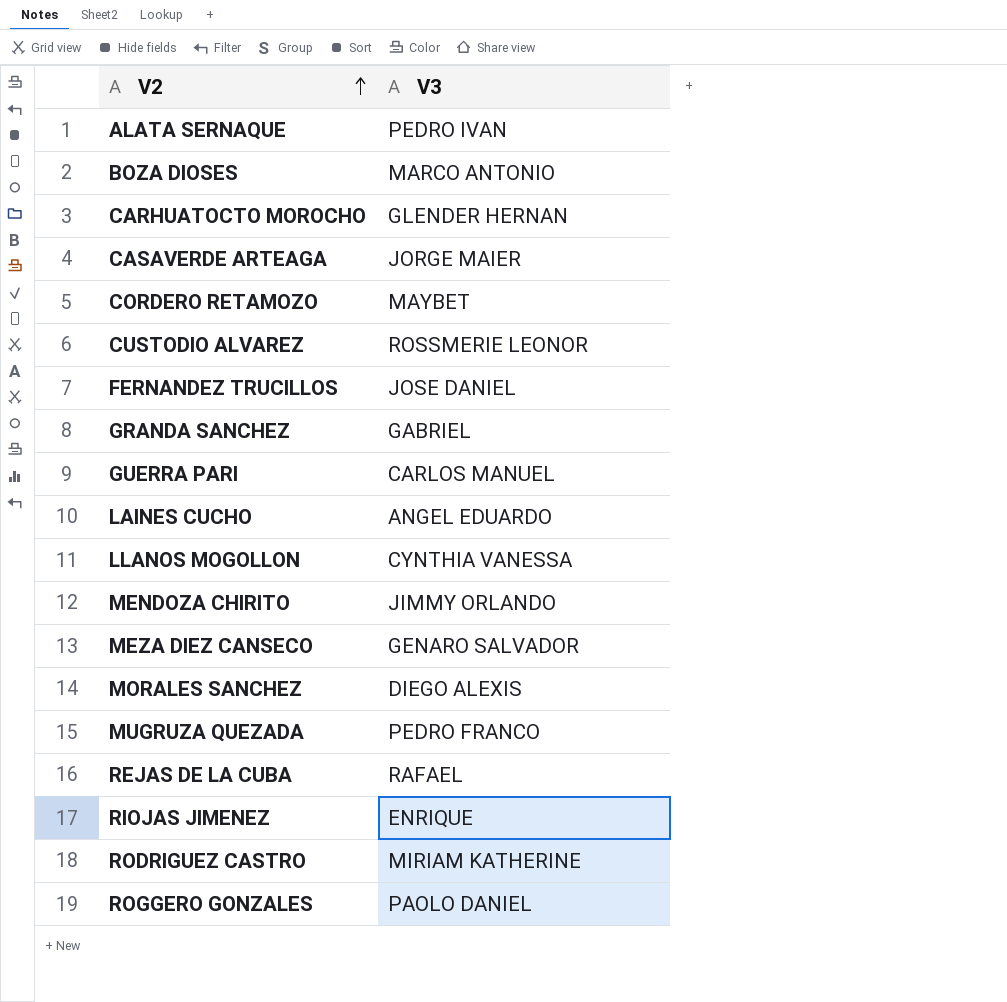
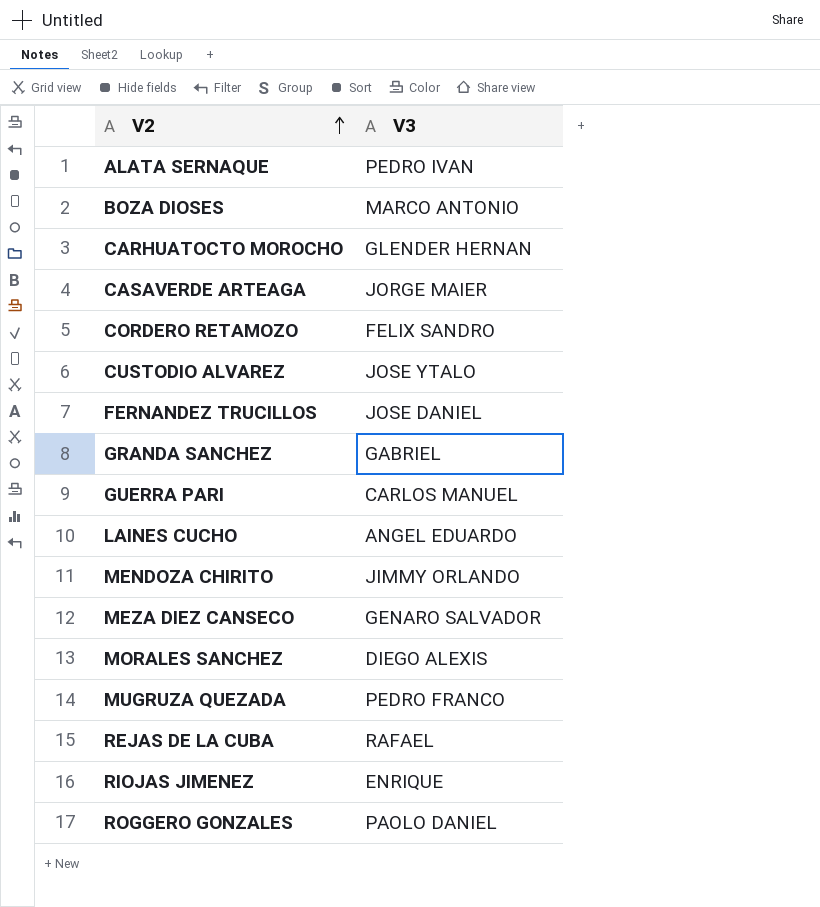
row LLANOS MOGOLLON: CYNTHIA VANESSA -> none
row RODRIGUEZ CASTRO: MIRIAM KATHERINE -> none
CORDERO RETAMOZO | V3: MAYBET -> FELIX SANDRO
CUSTODIO ALVAREZ | V3: ROSSMERIE LEONOR -> JOSE YTALO

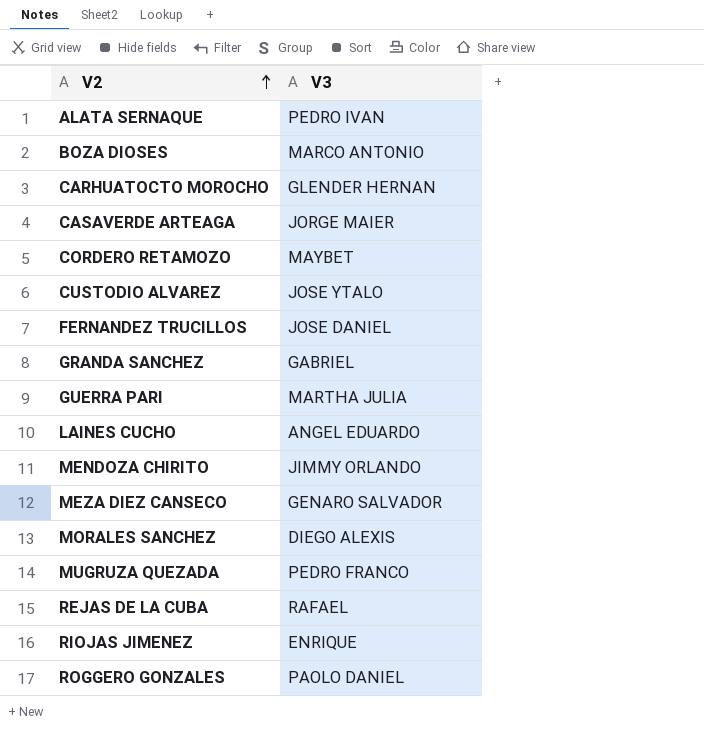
CORDERO RETAMOZO | V3: FELIX SANDRO -> MAYBET
GUERRA PARI | V3: CARLOS MANUEL -> MARTHA JULIA

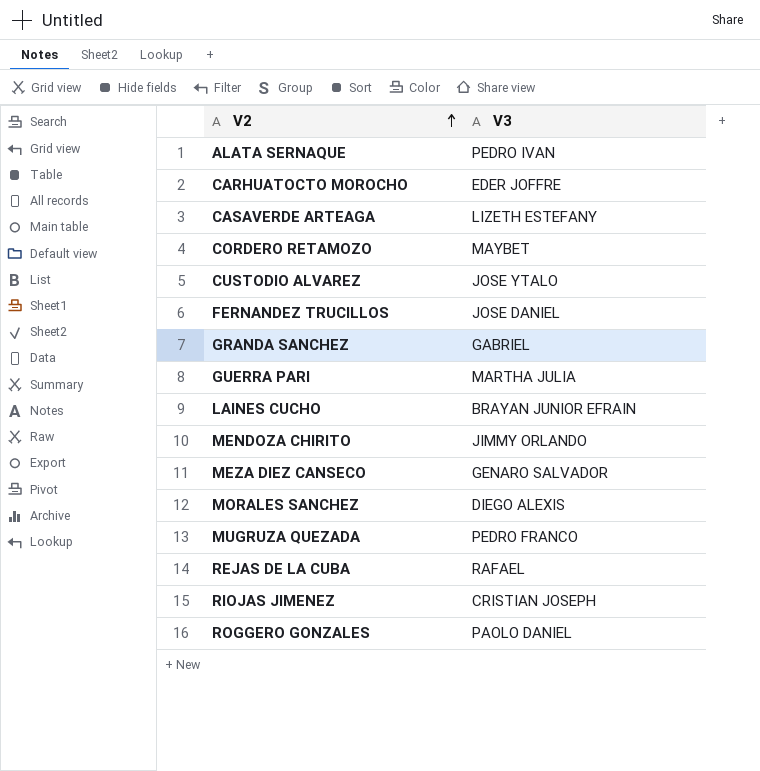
row BOZA DIOSES: MARCO ANTONIO -> none
CARHUATOCTO MOROCHO | V3: GLENDER HERNAN -> EDER JOFFRE
CASAVERDE ARTEAGA | V3: JORGE MAIER -> LIZETH ESTEFANY
LAINES CUCHO | V3: ANGEL EDUARDO -> BRAYAN JUNIOR EFRAIN
RIOJAS JIMENEZ | V3: ENRIQUE -> CRISTIAN JOSEPH

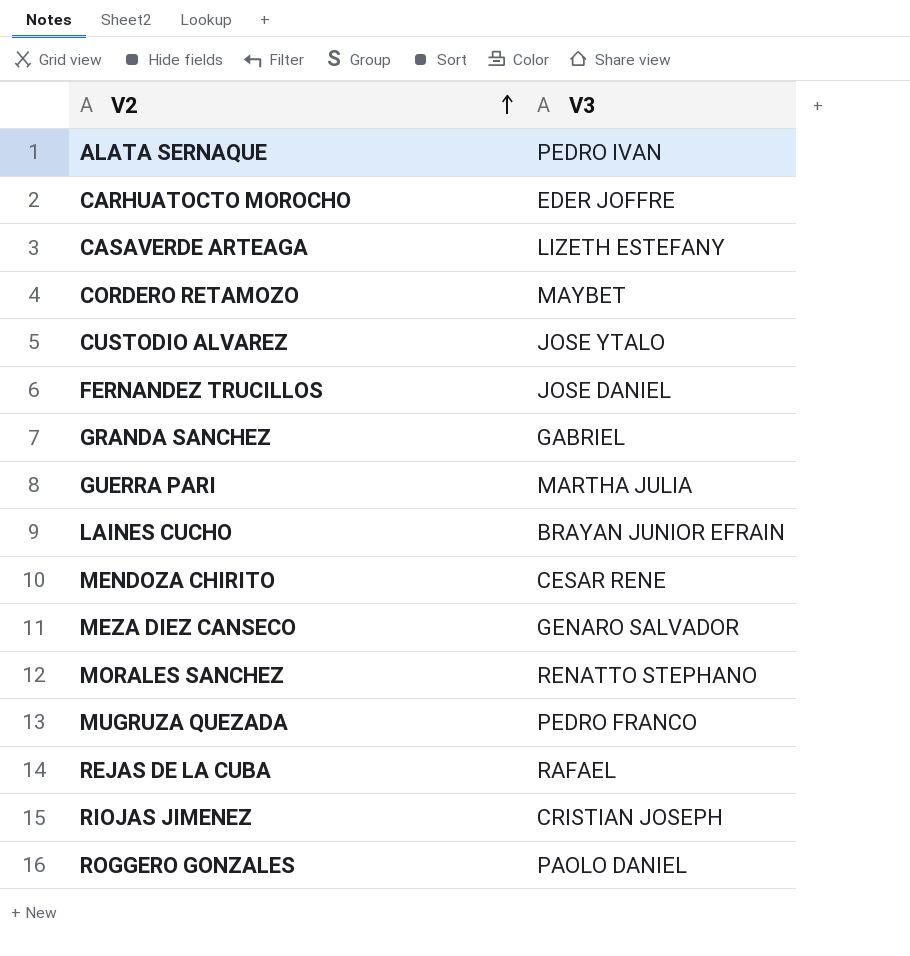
MENDOZA CHIRITO | V3: JIMMY ORLANDO -> CESAR RENE
MORALES SANCHEZ | V3: DIEGO ALEXIS -> RENATTO STEPHANO

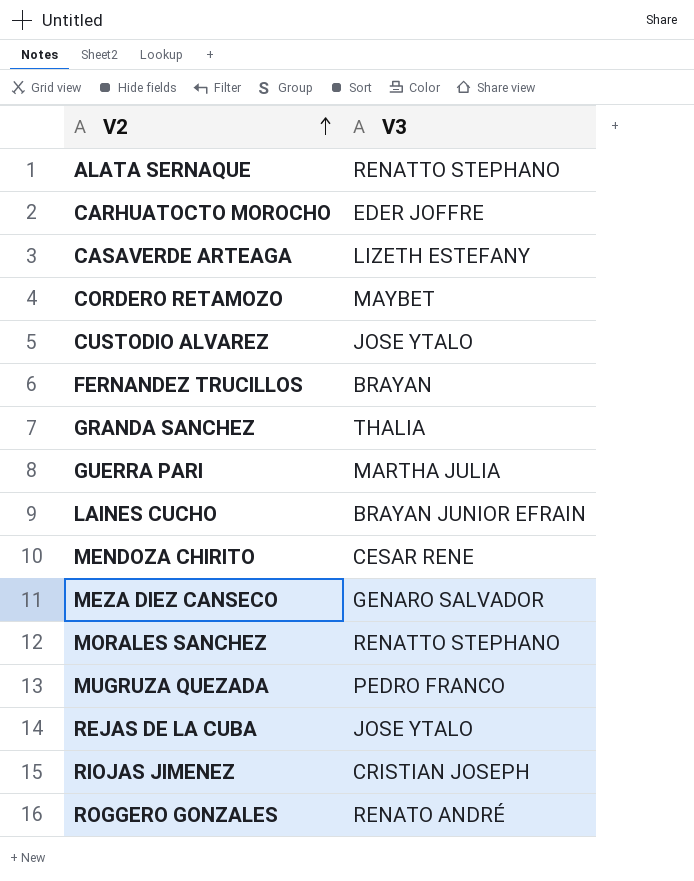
ALATA SERNAQUE | V3: PEDRO IVAN -> RENATTO STEPHANO
FERNANDEZ TRUCILLOS | V3: JOSE DANIEL -> BRAYAN
GRANDA SANCHEZ | V3: GABRIEL -> THALIA
REJAS DE LA CUBA | V3: RAFAEL -> JOSE YTALO
ROGGERO GONZALES | V3: PAOLO DANIEL -> RENATO ANDRÉ

